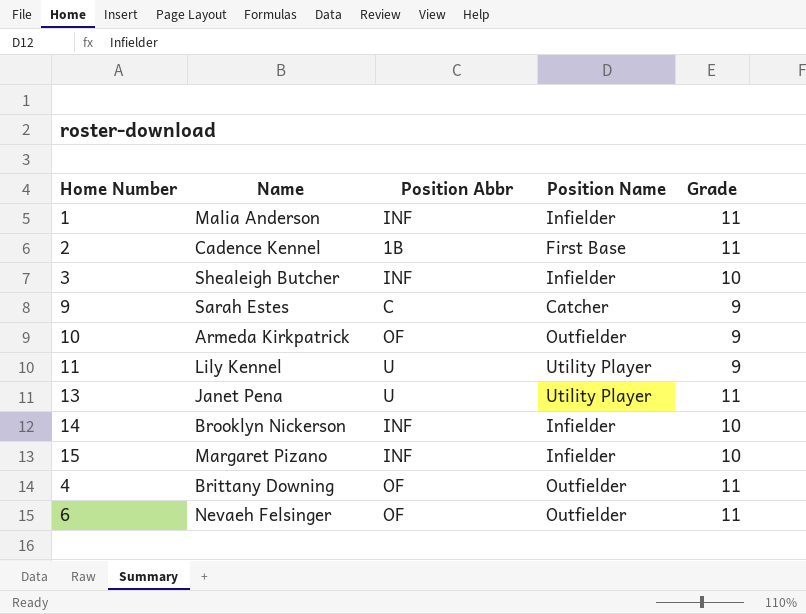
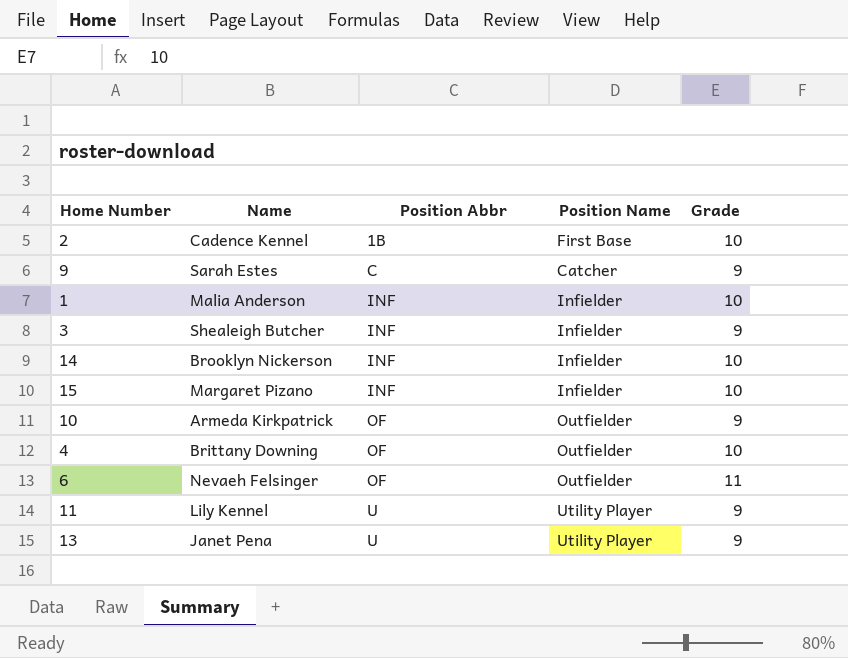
row order: none -> Position Abbr ascending
2 | Grade: 11 -> 10
1 | Grade: 11 -> 10
3 | Grade: 10 -> 9
4 | Grade: 11 -> 10
13 | Grade: 11 -> 9

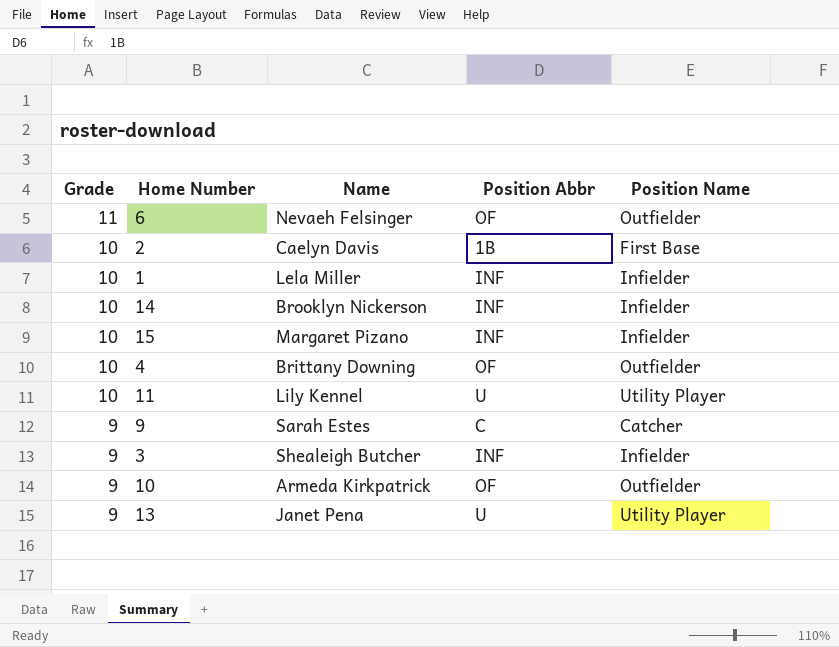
row order: Position Abbr ascending -> Grade descending
column Grade | position: 5 -> 1
2 | Name: Cadence Kennel -> Caelyn Davis
1 | Name: Malia Anderson -> Lela Miller
11 | Grade: 9 -> 10

